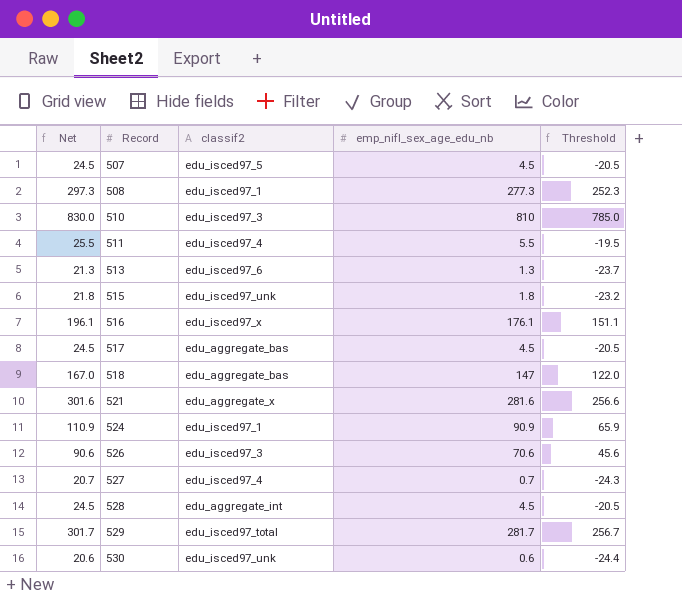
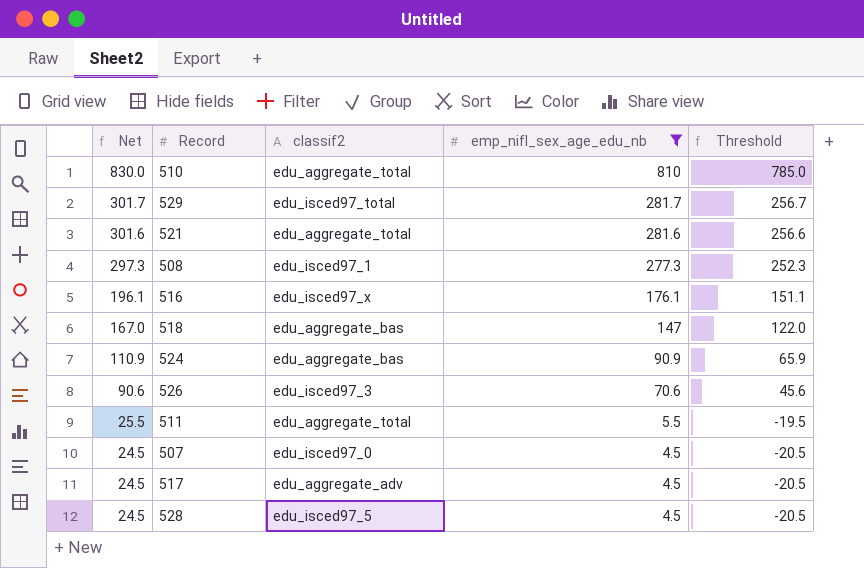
filter: none -> emp_nifl_sex_age_edu_nb >= 4.5
row order: Record ascending -> Net descending
510 | classif2: edu_isced97_3 -> edu_aggregate_total
521 | classif2: edu_aggregate_x -> edu_aggregate_total
524 | classif2: edu_isced97_1 -> edu_aggregate_bas
511 | classif2: edu_isced97_4 -> edu_aggregate_total
507 | classif2: edu_isced97_5 -> edu_isced97_0
517 | classif2: edu_aggregate_bas -> edu_aggregate_adv
528 | classif2: edu_aggregate_int -> edu_isced97_5

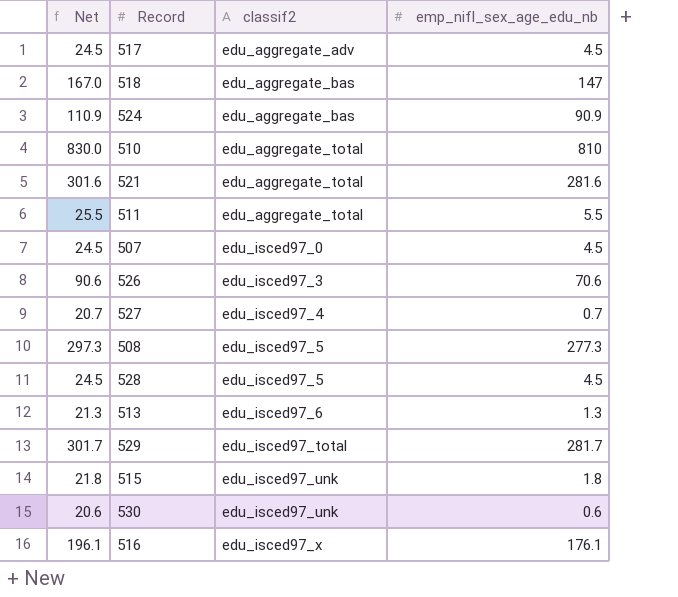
filter: emp_nifl_sex_age_edu_nb >= 4.5 -> none
row order: Net descending -> classif2 ascending
column Threshold | formula: [emp_nifl_sex_age_edu_nb] - 25 -> none
508 | classif2: edu_isced97_1 -> edu_isced97_5

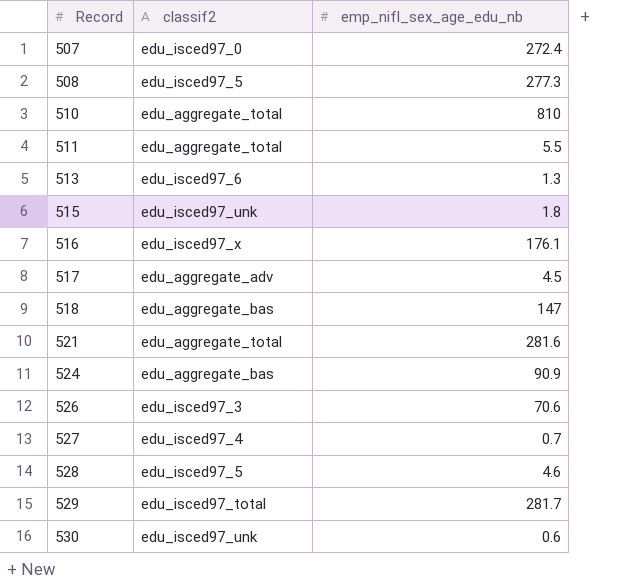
row order: classif2 ascending -> Record ascending
column Net | formula: [emp_nifl_sex_age_edu_nb] + 20 -> none
507 | emp_nifl_sex_age_edu_nb: 4.5 -> 272.4
528 | emp_nifl_sex_age_edu_nb: 4.5 -> 4.6

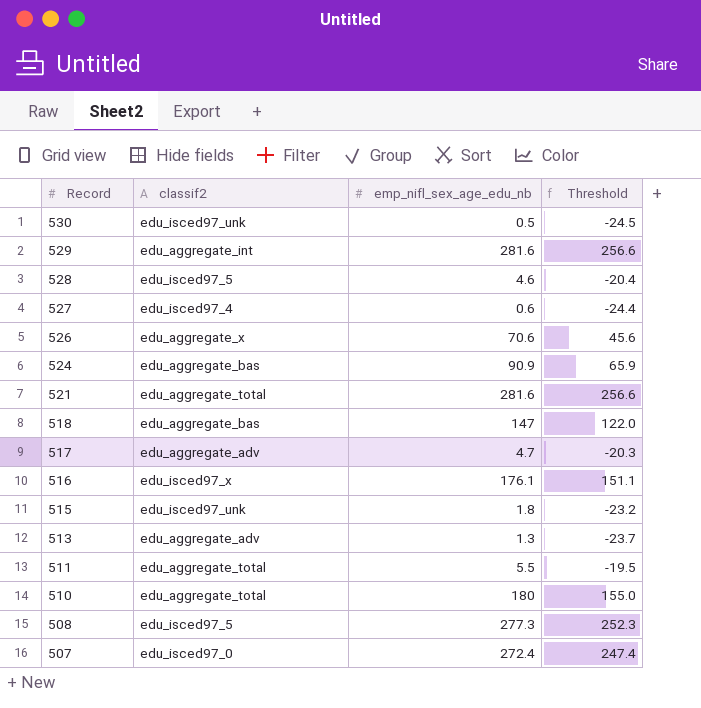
row order: Record ascending -> Record descending
column Threshold | formula: none -> [emp_nifl_sex_age_edu_nb] - 25
530 | emp_nifl_sex_age_edu_nb: 0.6 -> 0.5
529 | classif2: edu_isced97_total -> edu_aggregate_int
529 | emp_nifl_sex_age_edu_nb: 281.7 -> 281.6
527 | emp_nifl_sex_age_edu_nb: 0.7 -> 0.6
526 | classif2: edu_isced97_3 -> edu_aggregate_x
517 | emp_nifl_sex_age_edu_nb: 4.5 -> 4.7
513 | classif2: edu_isced97_6 -> edu_aggregate_adv
510 | emp_nifl_sex_age_edu_nb: 810 -> 180

